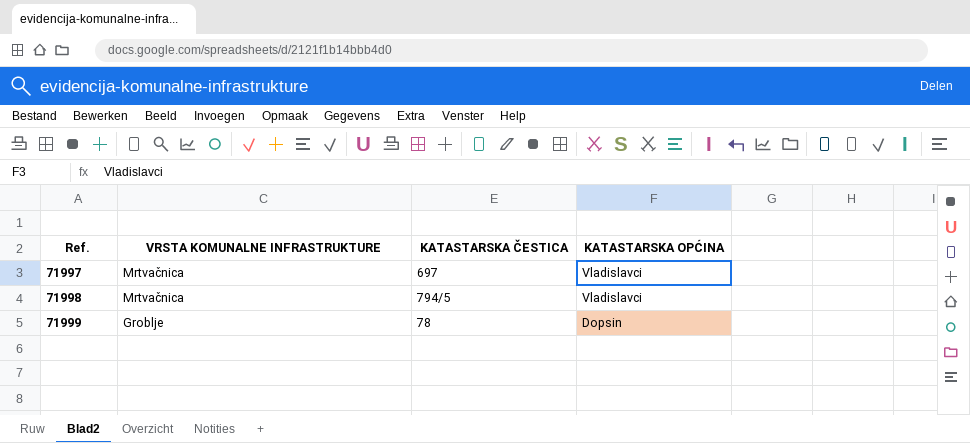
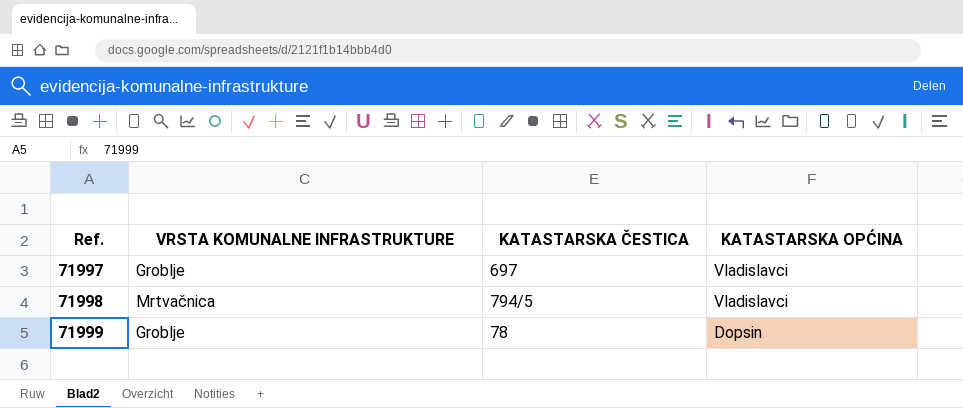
71997 | VRSTA KOMUNALNE INFRASTRUKTURE: Mrtvačnica -> Groblje

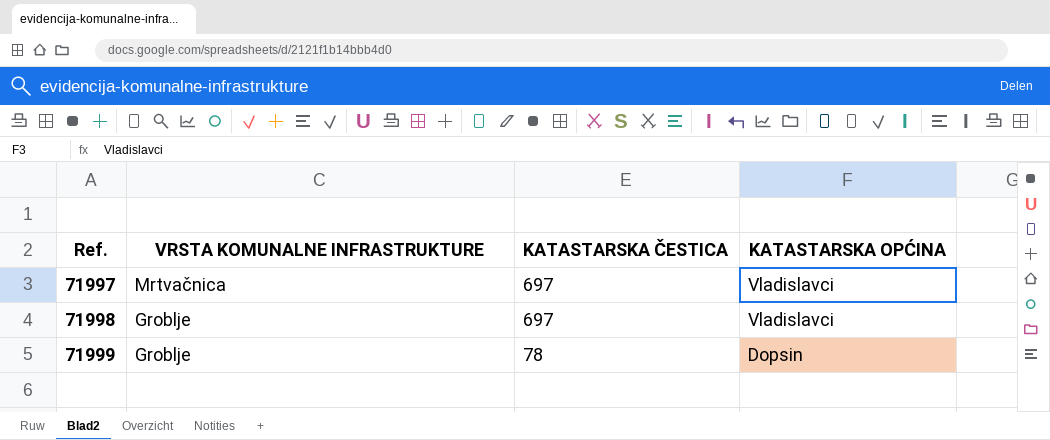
71997 | VRSTA KOMUNALNE INFRASTRUKTURE: Groblje -> Mrtvačnica
71998 | VRSTA KOMUNALNE INFRASTRUKTURE: Mrtvačnica -> Groblje
71998 | KATASTARSKA ČESTICA: 794/5 -> 697

